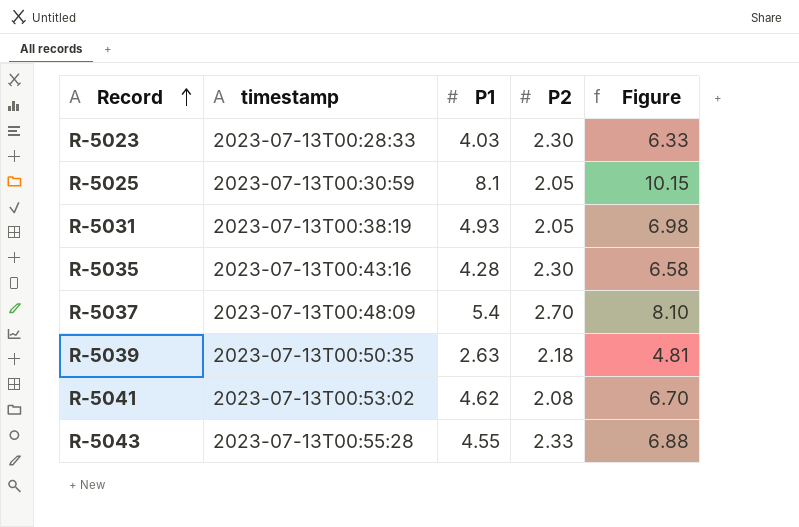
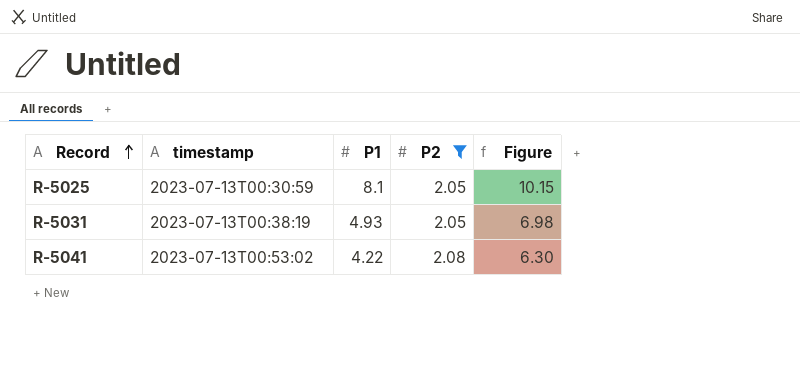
filter: none -> P2 <= 2.08
R-5041 | P1: 4.62 -> 4.22
R-5041 | Figure: 6.70 -> 6.30

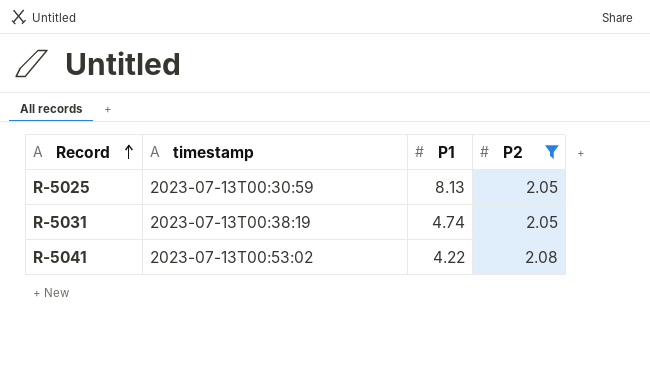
column Figure | formula: [P1] + [P2] -> none
R-5025 | P1: 8.1 -> 8.13
R-5031 | P1: 4.93 -> 4.74

